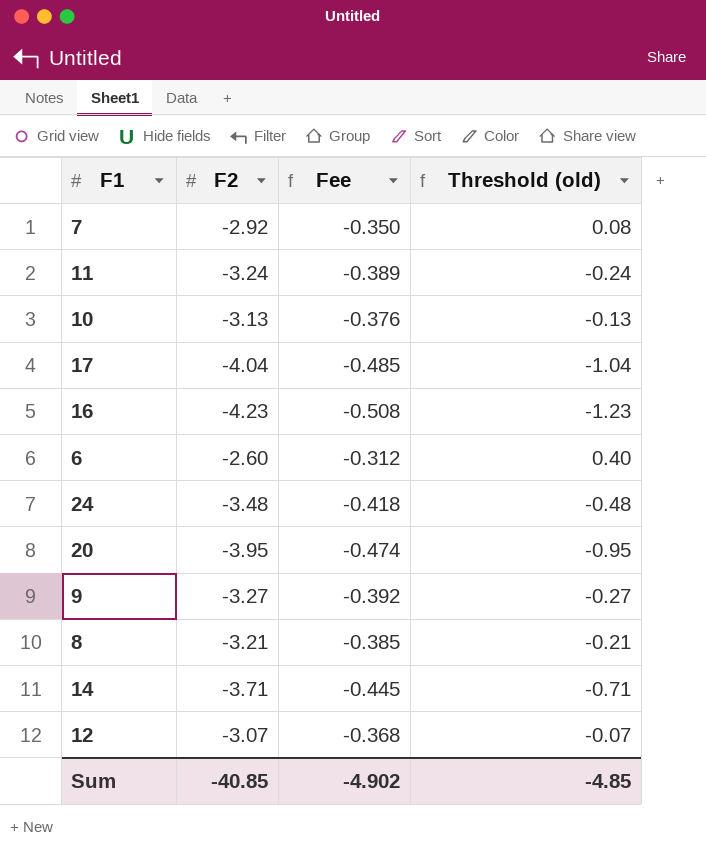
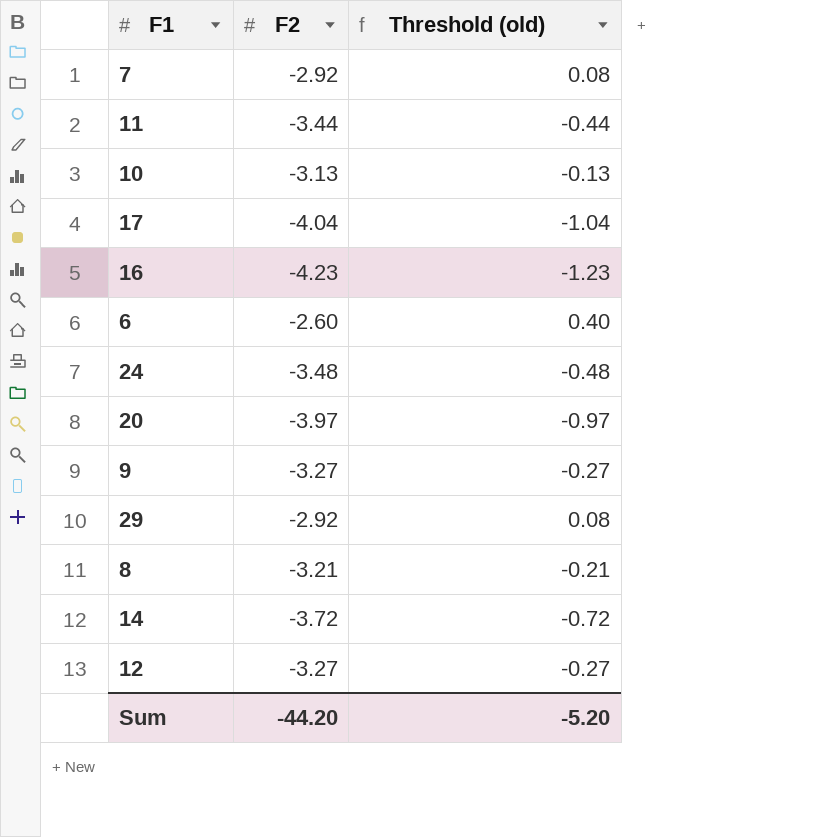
column Fee | formula: [F2] * 0.12 -> none
11 | F2: -3.24 -> -3.44
11 | Threshold (old): -0.24 -> -0.44
20 | F2: -3.95 -> -3.97
20 | Threshold (old): -0.95 -> -0.97
row 29: none -> -2.92 | 0.08
14 | F2: -3.71 -> -3.72
14 | Threshold (old): -0.71 -> -0.72
12 | F2: -3.07 -> -3.27
12 | Threshold (old): -0.07 -> -0.27
Sum | F2: -40.85 -> -44.20
Sum | Threshold (old): -4.85 -> -5.20

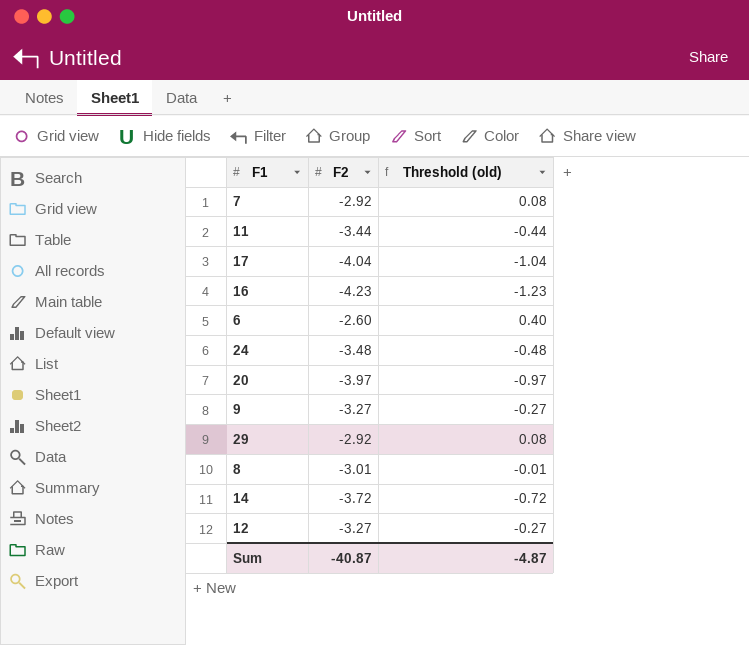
row 10: -3.13 | -0.13 -> none
8 | F2: -3.21 -> -3.01
8 | Threshold (old): -0.21 -> -0.01
Sum | F2: -44.20 -> -40.87
Sum | Threshold (old): -5.20 -> -4.87

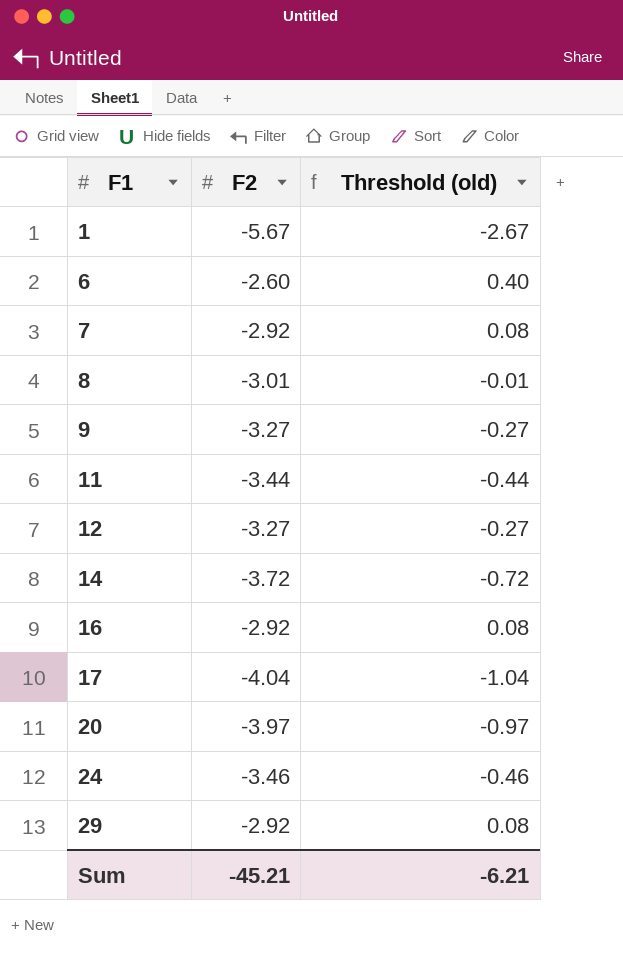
row order: none -> F1 ascending
row 1: none -> -5.67 | -2.67
16 | F2: -4.23 -> -2.92
16 | Threshold (old): -1.23 -> 0.08
24 | F2: -3.48 -> -3.46
24 | Threshold (old): -0.48 -> -0.46
Sum | F2: -40.87 -> -45.21
Sum | Threshold (old): -4.87 -> -6.21

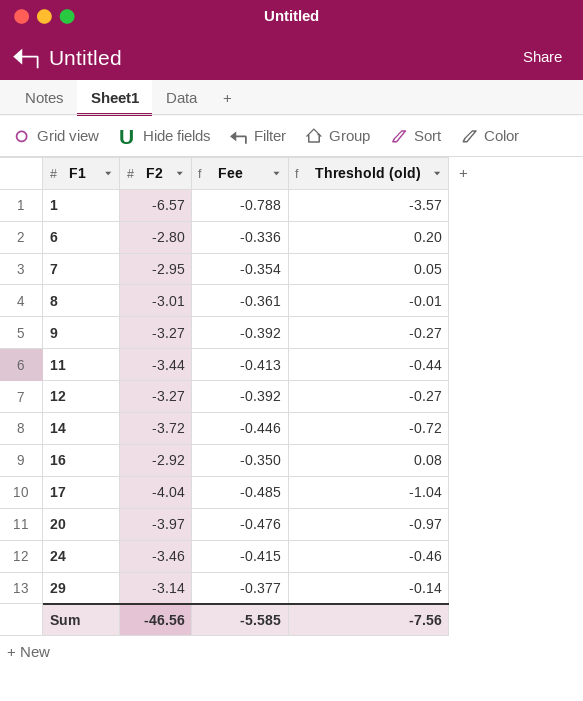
column Fee | formula: none -> [F2] * 0.12
1 | F2: -5.67 -> -6.57
1 | Threshold (old): -2.67 -> -3.57
6 | F2: -2.60 -> -2.80
6 | Threshold (old): 0.40 -> 0.20
7 | F2: -2.92 -> -2.95
7 | Threshold (old): 0.08 -> 0.05
29 | F2: -2.92 -> -3.14
29 | Threshold (old): 0.08 -> -0.14
Sum | F2: -45.21 -> -46.56
Sum | Threshold (old): -6.21 -> -7.56

